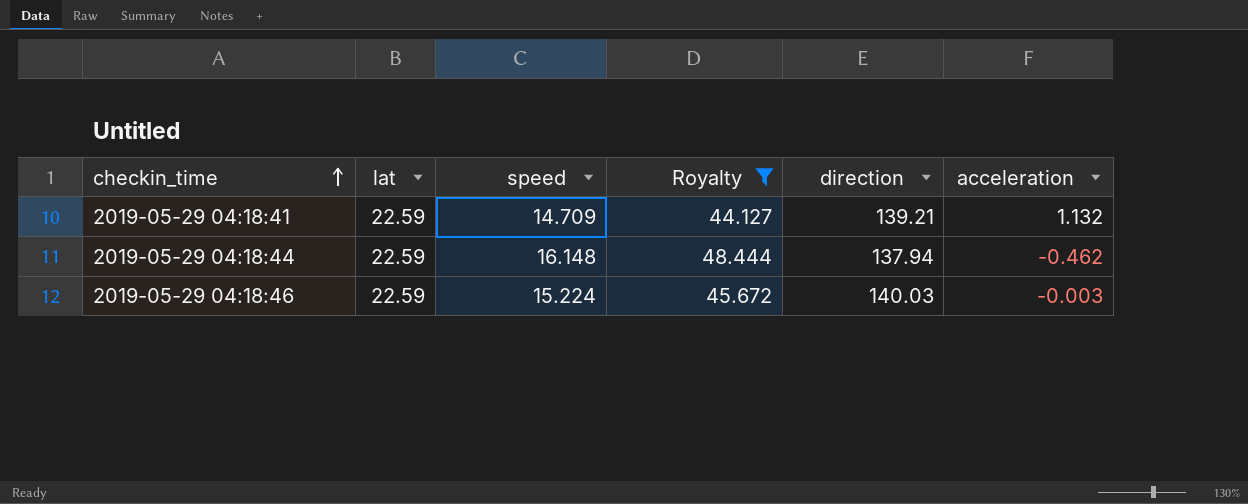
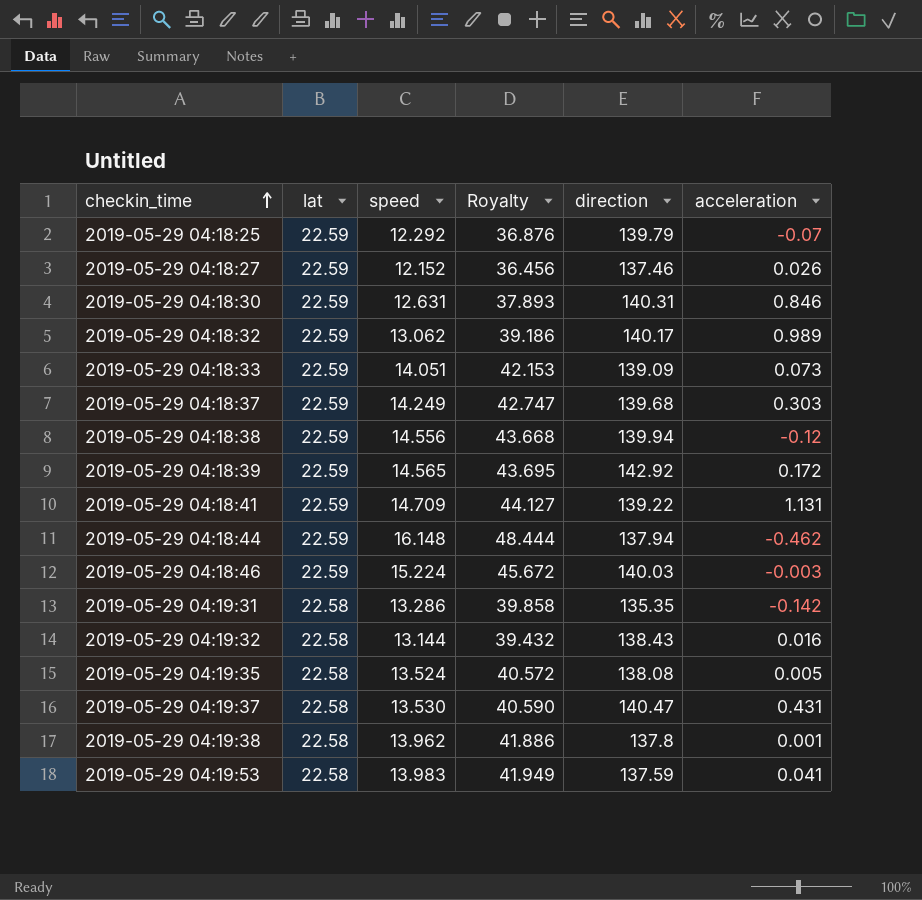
filter: Royalty >= 44.127 -> none
2019-05-29 04:18:41 | direction: 139.21 -> 139.22
2019-05-29 04:18:41 | acceleration: 1.132 -> 1.131

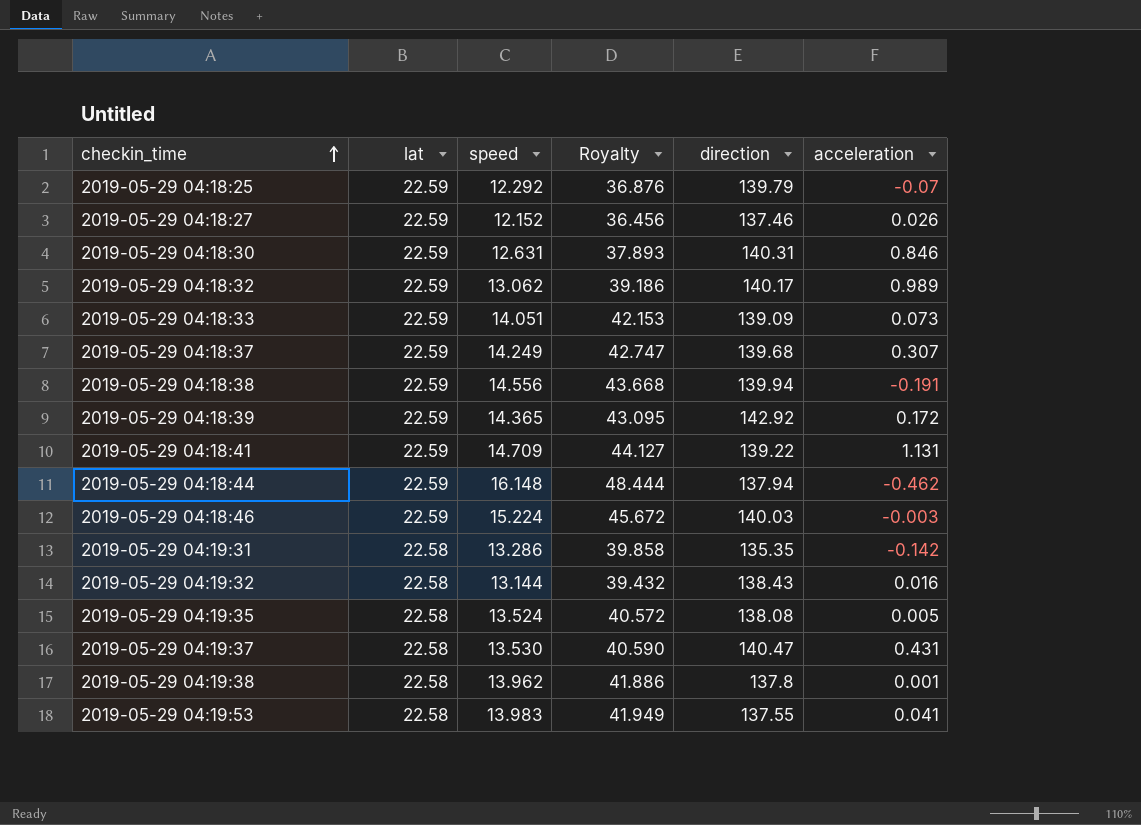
2019-05-29 04:18:37 | acceleration: 0.303 -> 0.307
2019-05-29 04:18:38 | acceleration: -0.12 -> -0.191
2019-05-29 04:18:39 | speed: 14.565 -> 14.365
2019-05-29 04:18:39 | Royalty: 43.695 -> 43.095
2019-05-29 04:19:53 | direction: 137.59 -> 137.55

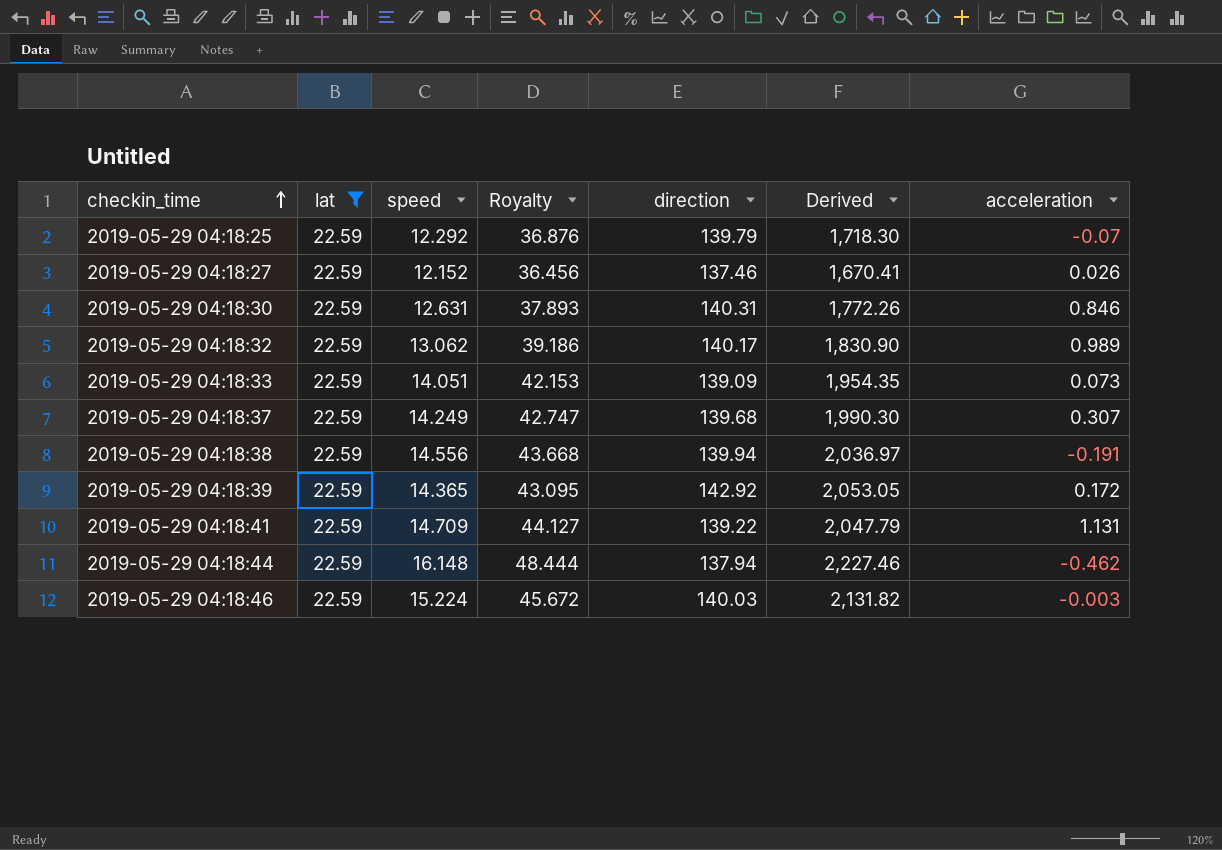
filter: none -> lat = 22.59
column Derived | formula: none -> [speed] * [direction]

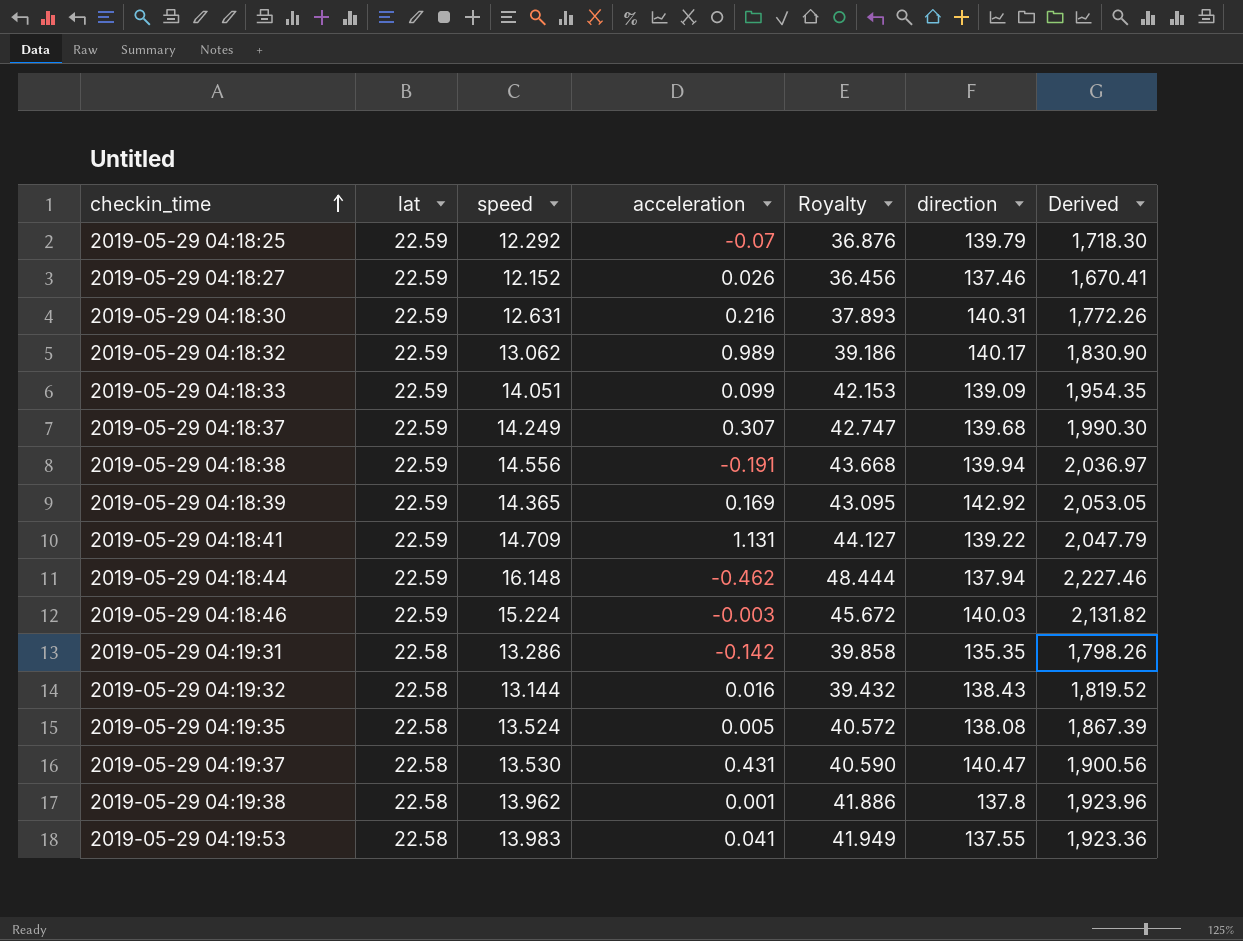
filter: lat = 22.59 -> none
column acceleration | position: 7 -> 4
2019-05-29 04:18:30 | acceleration: 0.846 -> 0.216
2019-05-29 04:18:33 | acceleration: 0.073 -> 0.099
2019-05-29 04:18:39 | acceleration: 0.172 -> 0.169

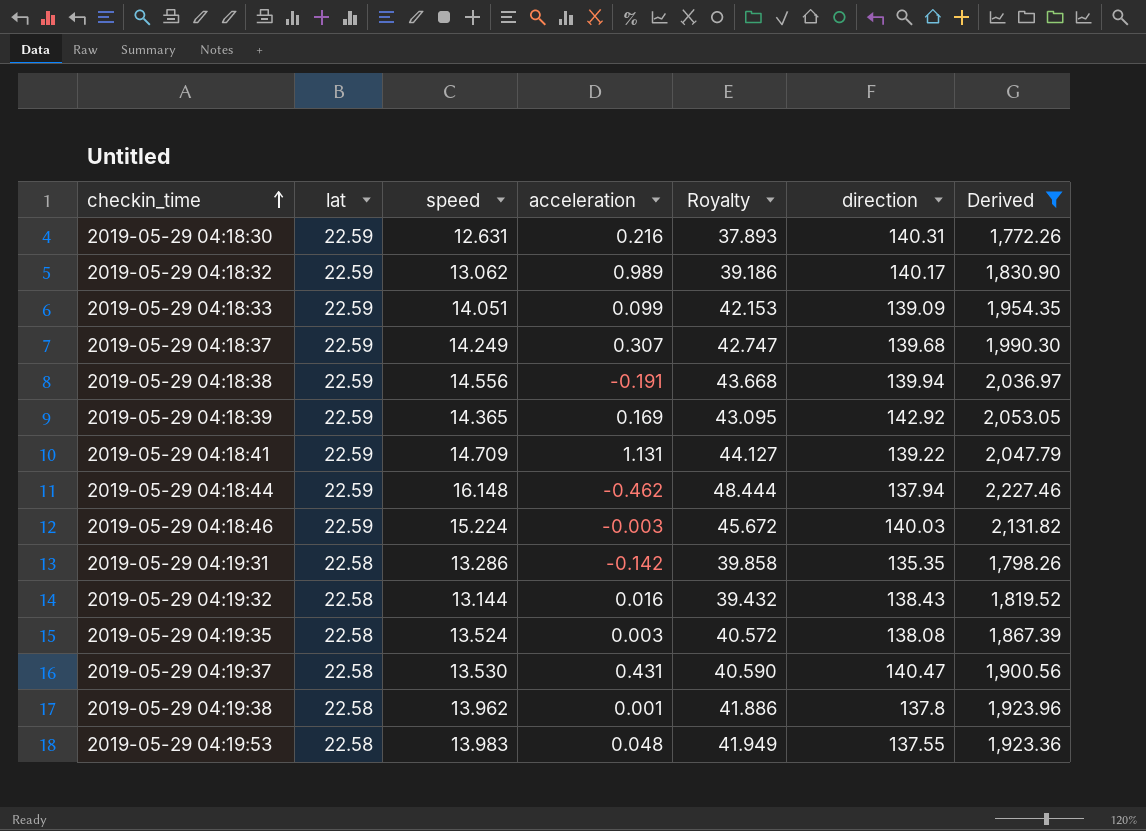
filter: none -> Derived >= 1,772.26
2019-05-29 04:19:35 | acceleration: 0.005 -> 0.003
2019-05-29 04:19:53 | acceleration: 0.041 -> 0.048

